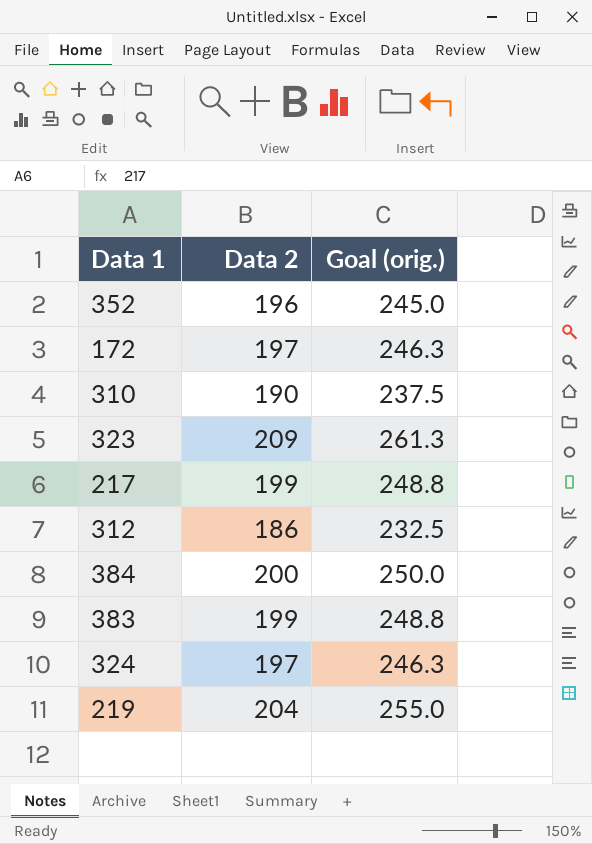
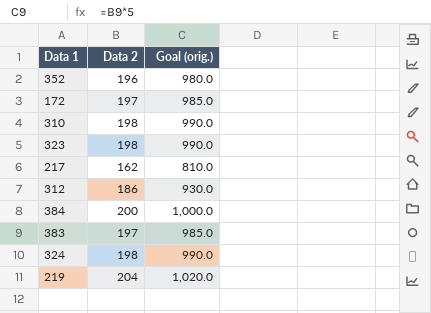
column Goal (orig.) | formula: [Data 2] * 1.25 -> [Data 2] * 5
310 | Data 2: 190 -> 198
323 | Data 2: 209 -> 198
217 | Data 2: 199 -> 162
383 | Data 2: 199 -> 197
324 | Data 2: 197 -> 198

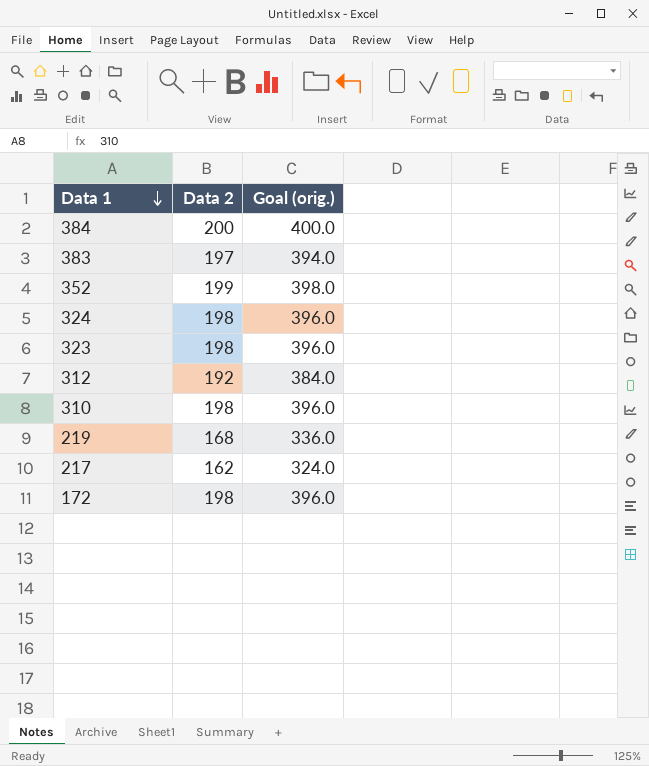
row order: none -> Data 1 descending
column Goal (orig.) | formula: [Data 2] * 5 -> [Data 2] * 2
352 | Data 2: 196 -> 199
312 | Data 2: 186 -> 192
219 | Data 2: 204 -> 168
172 | Data 2: 197 -> 198

